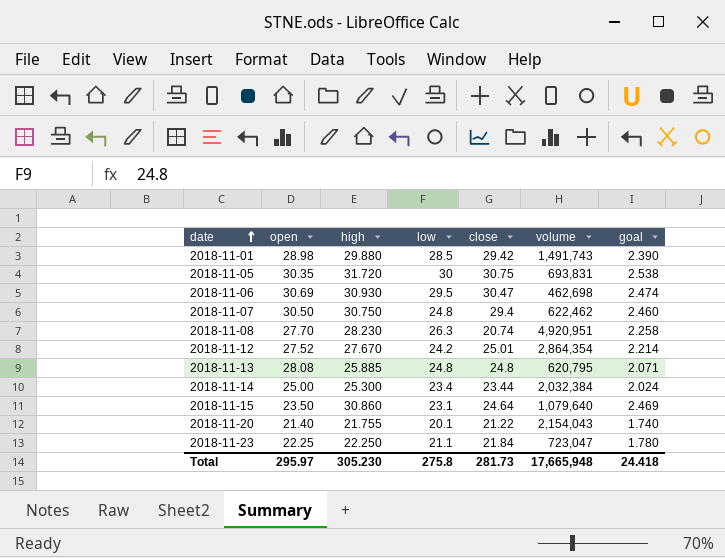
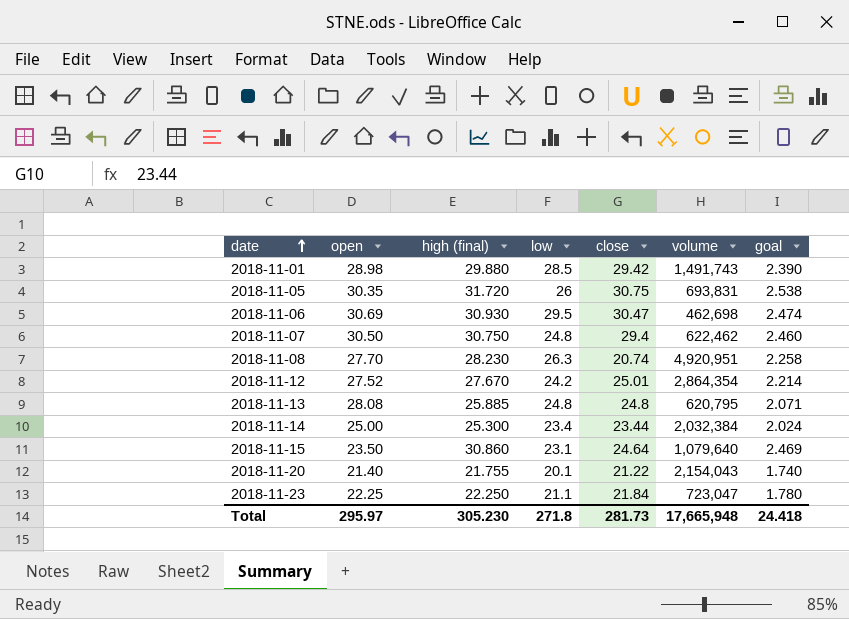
column name: high -> high (final)
2018-11-05 | low: 30 -> 26
Total | low: 275.8 -> 271.8

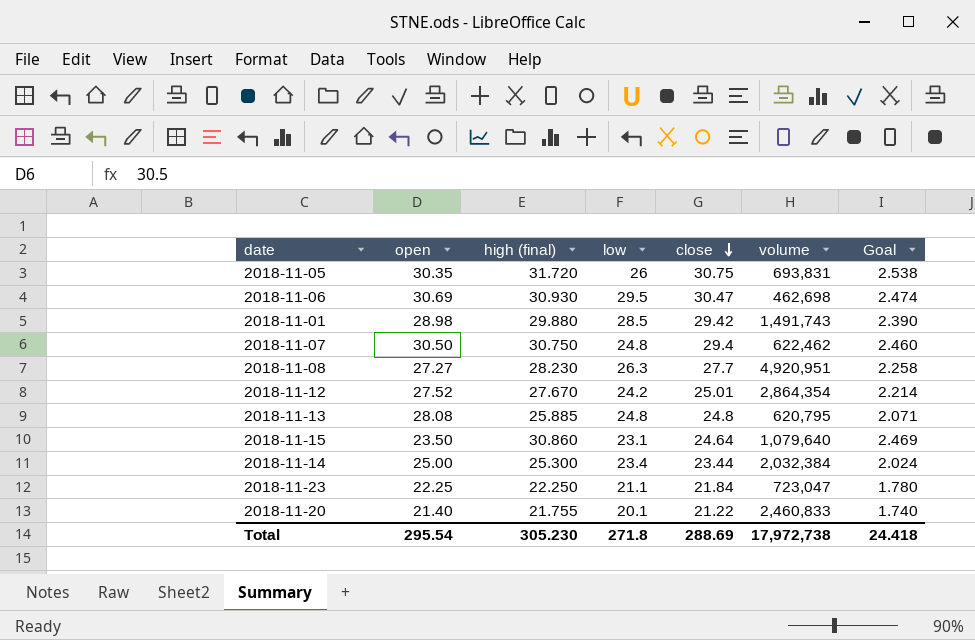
row order: date ascending -> close descending
column name: goal -> Goal
2018-11-08 | open: 27.70 -> 27.27
2018-11-08 | close: 20.74 -> 27.7
2018-11-20 | volume: 2,154,043 -> 2,460,833
Total | open: 295.97 -> 295.54
Total | close: 281.73 -> 288.69
Total | volume: 17,665,948 -> 17,972,738

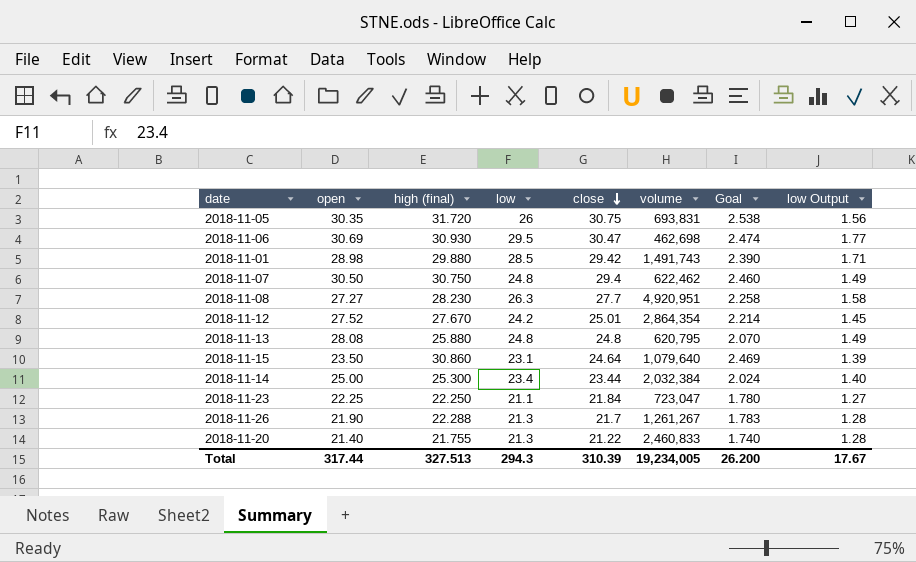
column low Output | formula: none -> [low] * 0.06
2018-11-13 | high (final): 25.885 -> 25.880
2018-11-13 | Goal: 2.071 -> 2.070
row 2018-11-26: none -> 21.90 | 22.288 | 21.3 | 21.7 | 1,261,267 | 1.783 | 1.28
2018-11-20 | low: 20.1 -> 21.3
Total | open: 295.54 -> 317.44
Total | high (final): 305.230 -> 327.513
Total | low: 271.8 -> 294.3
Total | close: 288.69 -> 310.39
Total | volume: 17,972,738 -> 19,234,005
Total | Goal: 24.418 -> 26.200

